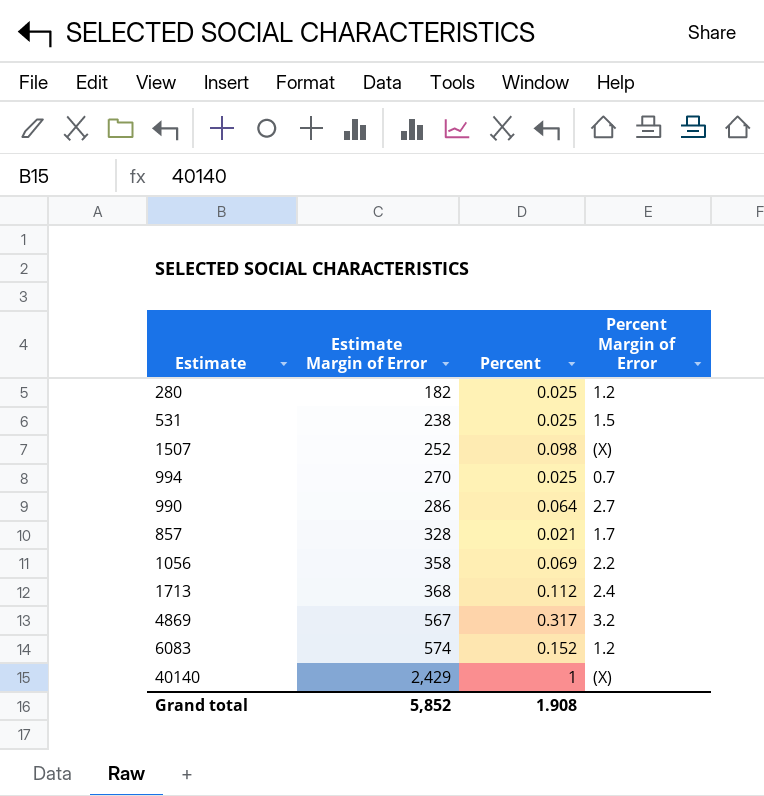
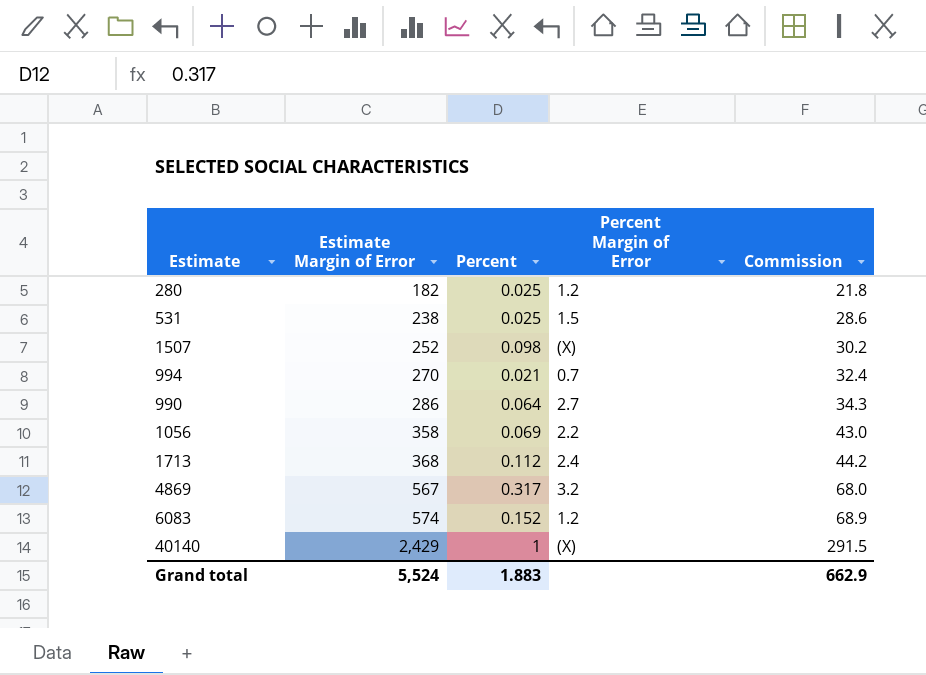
column Commission | formula: none -> [Estimate Margin of Error] * 0.12
row 857: 328 | 0.021 | 1.7 -> none
994 | Percent: 0.025 -> 0.021
Grand total | Estimate Margin of Error: 5,852 -> 5,524
Grand total | Percent: 1.908 -> 1.883

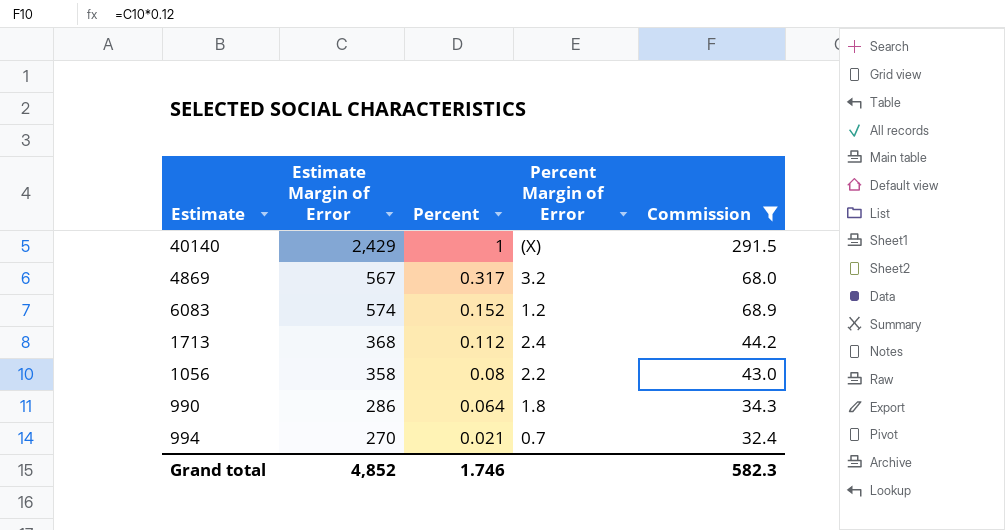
filter: none -> Commission >= 32.4
row order: Estimate Margin of Error ascending -> Percent descending
1056 | Percent: 0.069 -> 0.08
990 | Percent Margin of Error: 2.7 -> 1.8
Grand total | Estimate Margin of Error: 5,524 -> 4,852
Grand total | Percent: 1.883 -> 1.746
Grand total | Commission: 662.9 -> 582.3

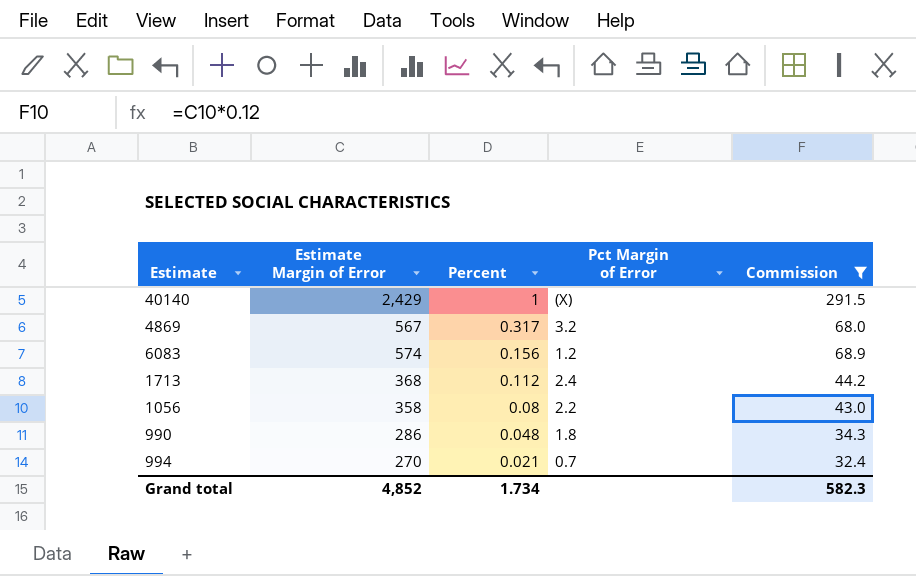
column name: Percent Margin of Error -> Pct Margin of Error
6083 | Percent: 0.152 -> 0.156
990 | Percent: 0.064 -> 0.048
Grand total | Percent: 1.746 -> 1.734

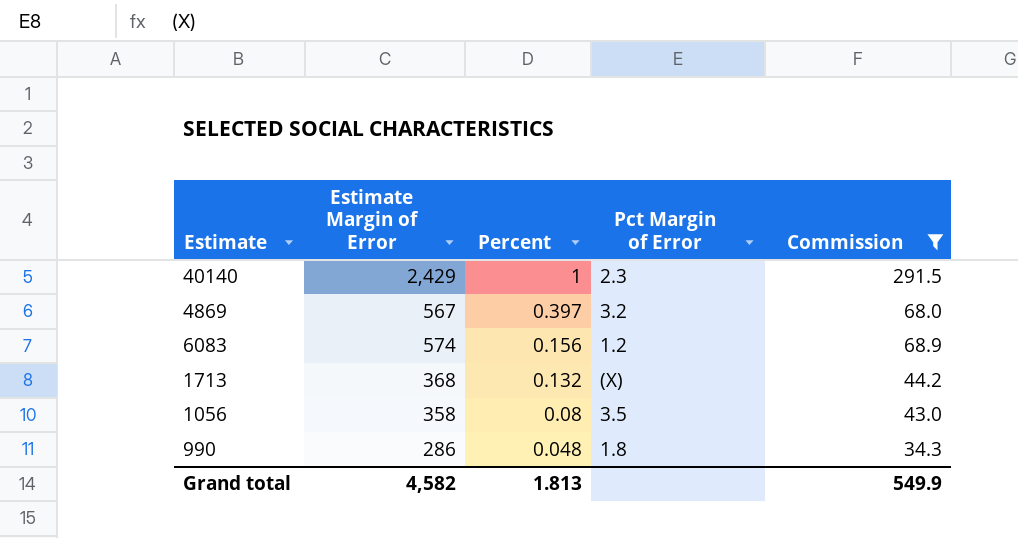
row 994: 270 | 0.021 | 0.7 | 32.4 -> none
40140 | Pct Margin of Error: (X) -> 2.3
4869 | Percent: 0.317 -> 0.397
1713 | Percent: 0.112 -> 0.132
1713 | Pct Margin of Error: 2.4 -> (X)
1056 | Pct Margin of Error: 2.2 -> 3.5
Grand total | Estimate Margin of Error: 4,852 -> 4,582
Grand total | Percent: 1.734 -> 1.813
Grand total | Commission: 582.3 -> 549.9

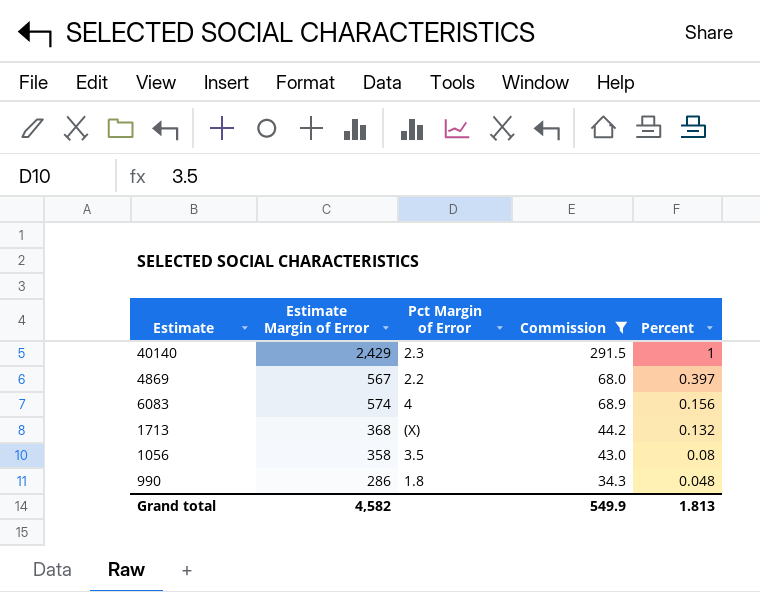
column Percent | position: 3 -> 5
4869 | Pct Margin of Error: 3.2 -> 2.2
6083 | Pct Margin of Error: 1.2 -> 4

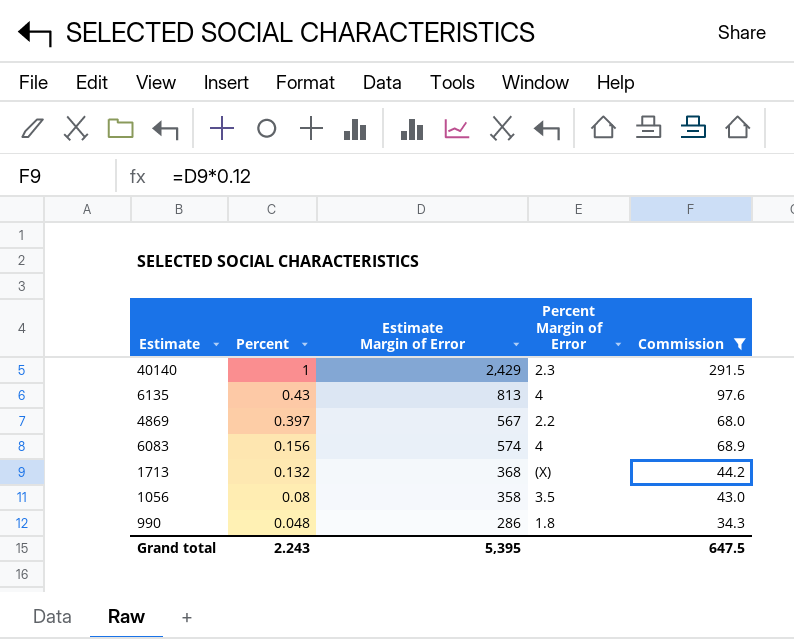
column Percent | position: 5 -> 2
column name: Pct Margin of Error -> Percent Margin of Error
row 6135: none -> 0.43 | 813 | 4 | 97.6
Grand total | Percent: 1.813 -> 2.243
Grand total | Estimate Margin of Error: 4,582 -> 5,395
Grand total | Commission: 549.9 -> 647.5

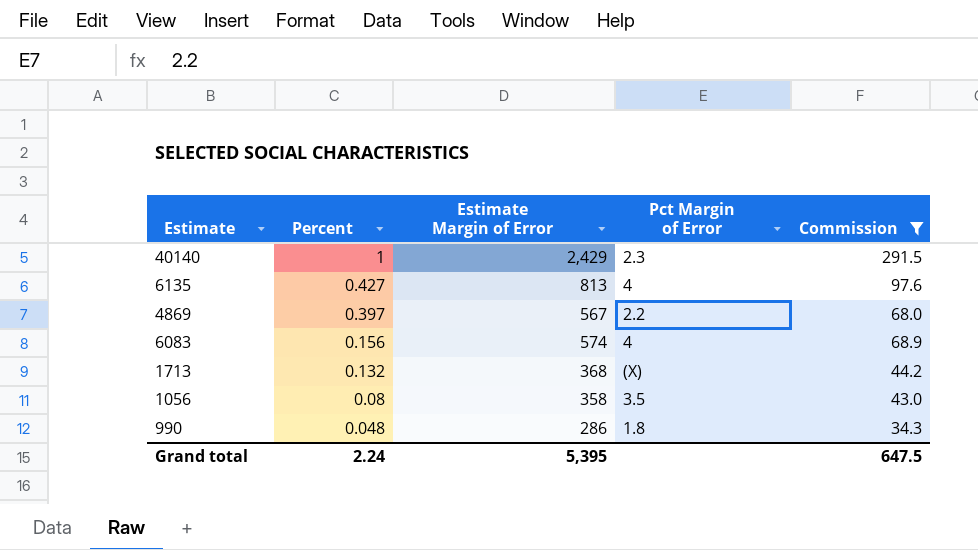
column name: Percent Margin of Error -> Pct Margin of Error
6135 | Percent: 0.43 -> 0.427
Grand total | Percent: 2.243 -> 2.24

